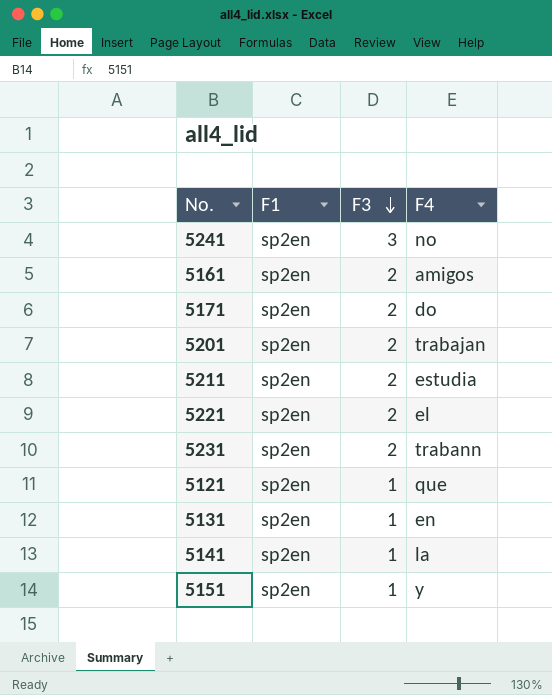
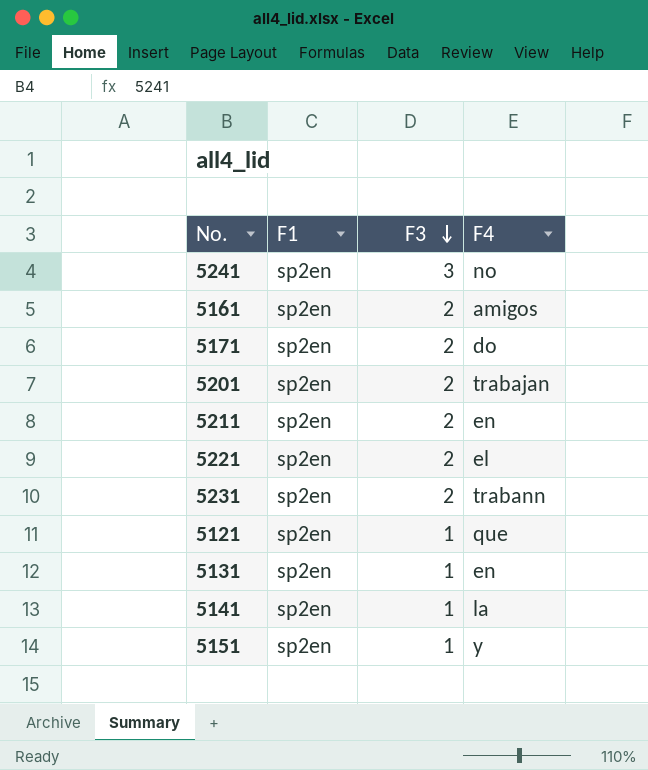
5211 | F4: estudia -> en

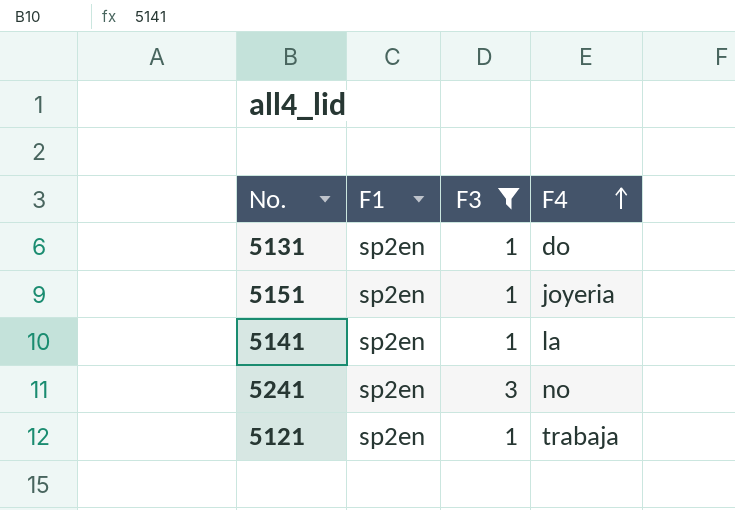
filter: none -> F3 != 2
row order: F3 descending -> F4 ascending
5131 | F4: en -> do
5151 | F4: y -> joyeria
5121 | F4: que -> trabaja

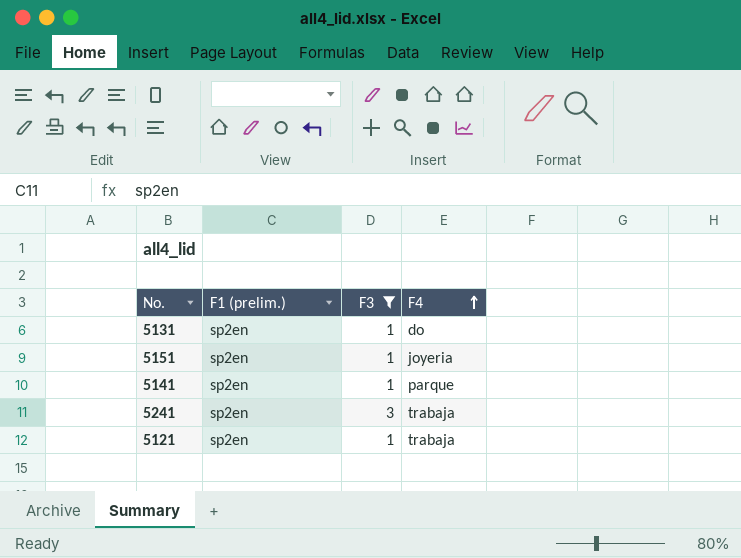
column name: F1 -> F1 (prelim.)
5141 | F4: la -> parque
5241 | F4: no -> trabaja

